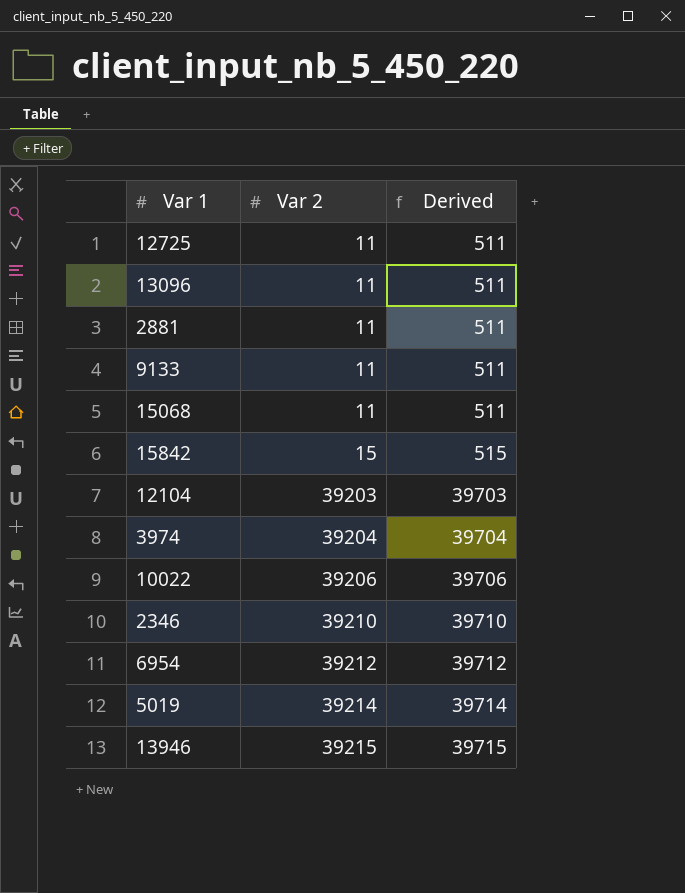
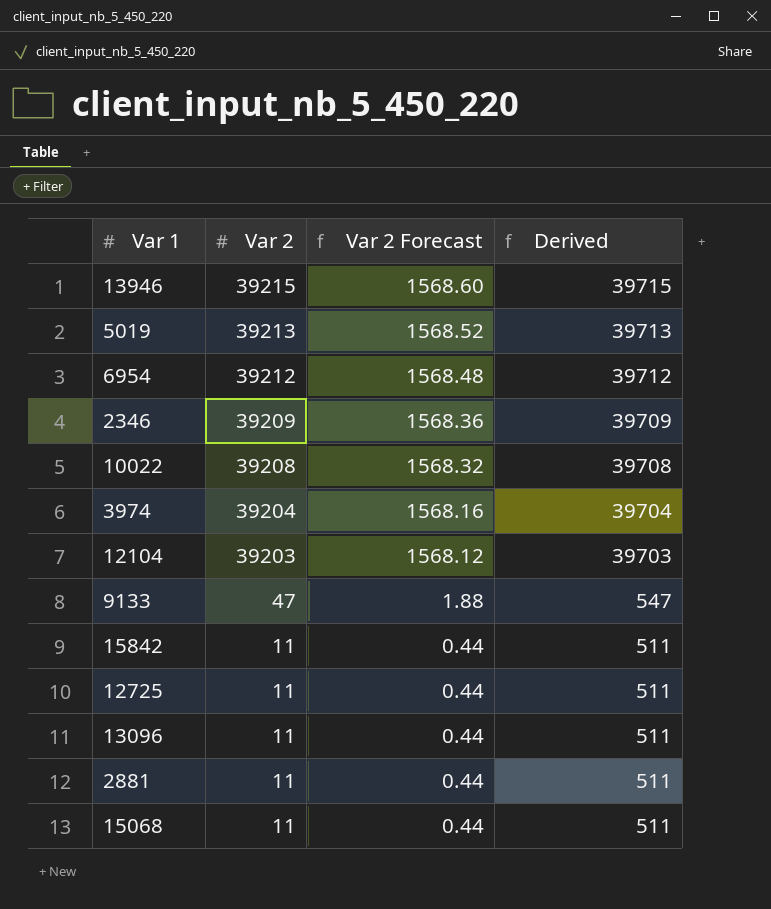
row order: Var 2 ascending -> Var 2 descending
column Var 2 Forecast | formula: none -> [Var 2] * 0.04
5019 | Var 2: 39214 -> 39213
5019 | Derived: 39714 -> 39713
2346 | Var 2: 39210 -> 39209
2346 | Derived: 39710 -> 39709
10022 | Var 2: 39206 -> 39208
10022 | Derived: 39706 -> 39708
9133 | Var 2: 11 -> 47
9133 | Derived: 511 -> 547
15842 | Var 2: 15 -> 11
15842 | Derived: 515 -> 511

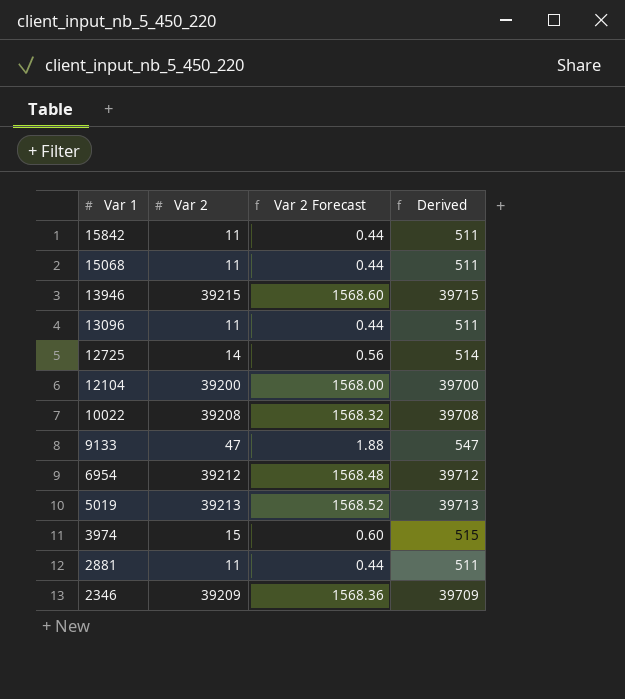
row order: Var 2 descending -> Var 1 descending
12725 | Var 2: 11 -> 14
12725 | Var 2 Forecast: 0.44 -> 0.56
12725 | Derived: 511 -> 514
12104 | Var 2: 39203 -> 39200
12104 | Var 2 Forecast: 1568.12 -> 1568.00
12104 | Derived: 39703 -> 39700
3974 | Var 2: 39204 -> 15
3974 | Var 2 Forecast: 1568.16 -> 0.60
3974 | Derived: 39704 -> 515

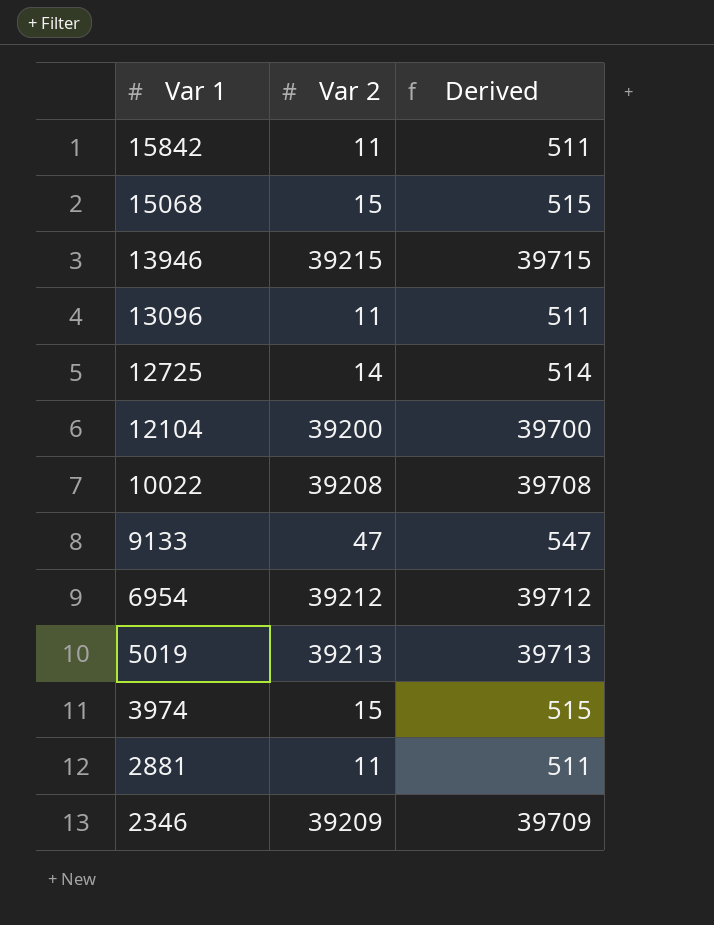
column Var 2 Forecast | formula: [Var 2] * 0.04 -> none
15068 | Var 2: 11 -> 15
15068 | Derived: 511 -> 515

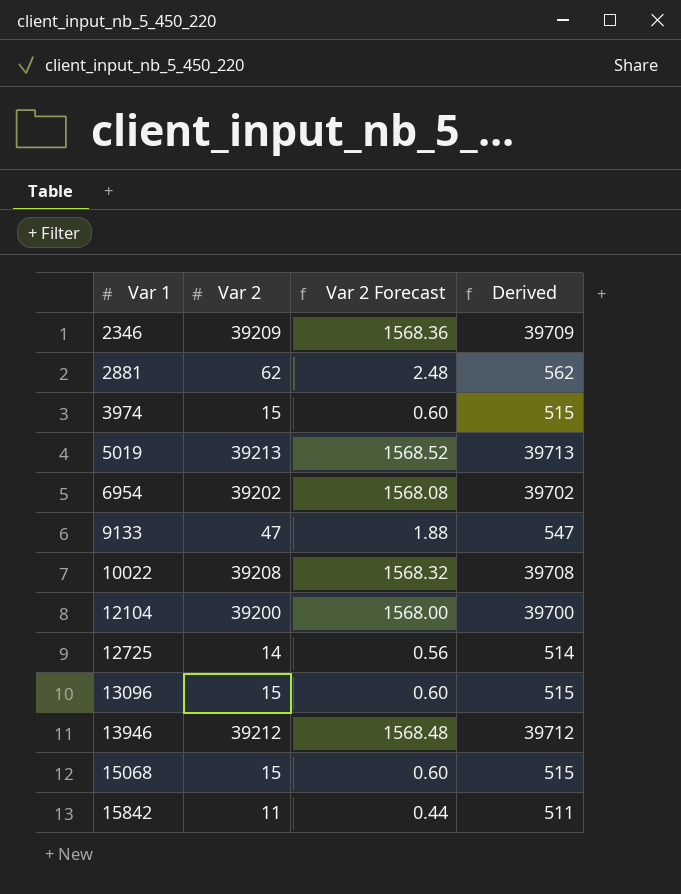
row order: Var 1 descending -> Var 1 ascending
column Var 2 Forecast | formula: none -> [Var 2] * 0.04
2881 | Var 2: 11 -> 62
2881 | Derived: 511 -> 562
6954 | Var 2: 39212 -> 39202
6954 | Derived: 39712 -> 39702
13096 | Var 2: 11 -> 15
13096 | Derived: 511 -> 515
13946 | Var 2: 39215 -> 39212
13946 | Derived: 39715 -> 39712

